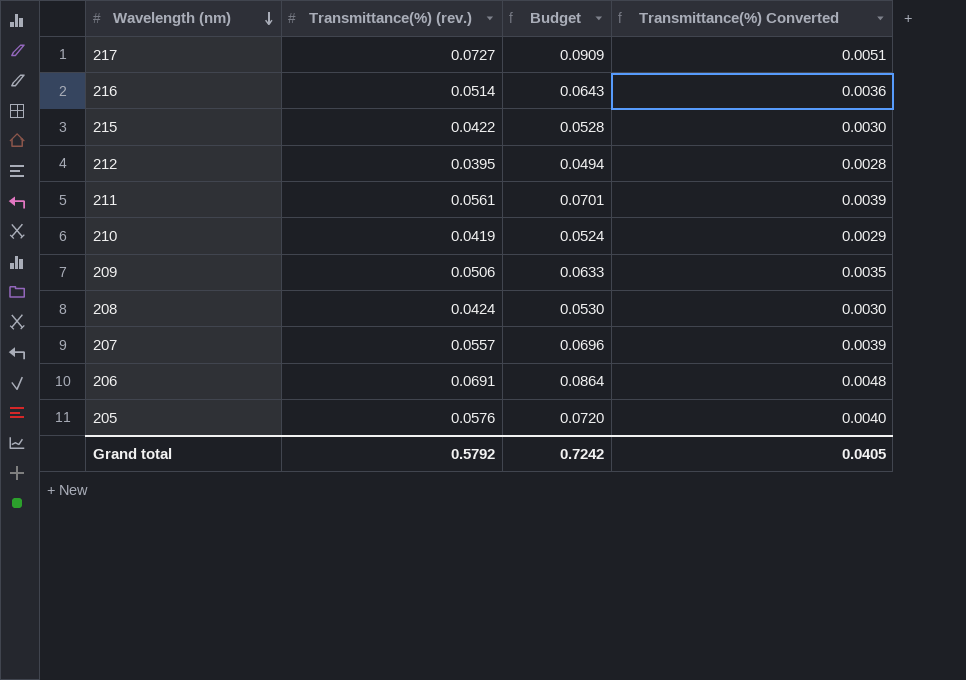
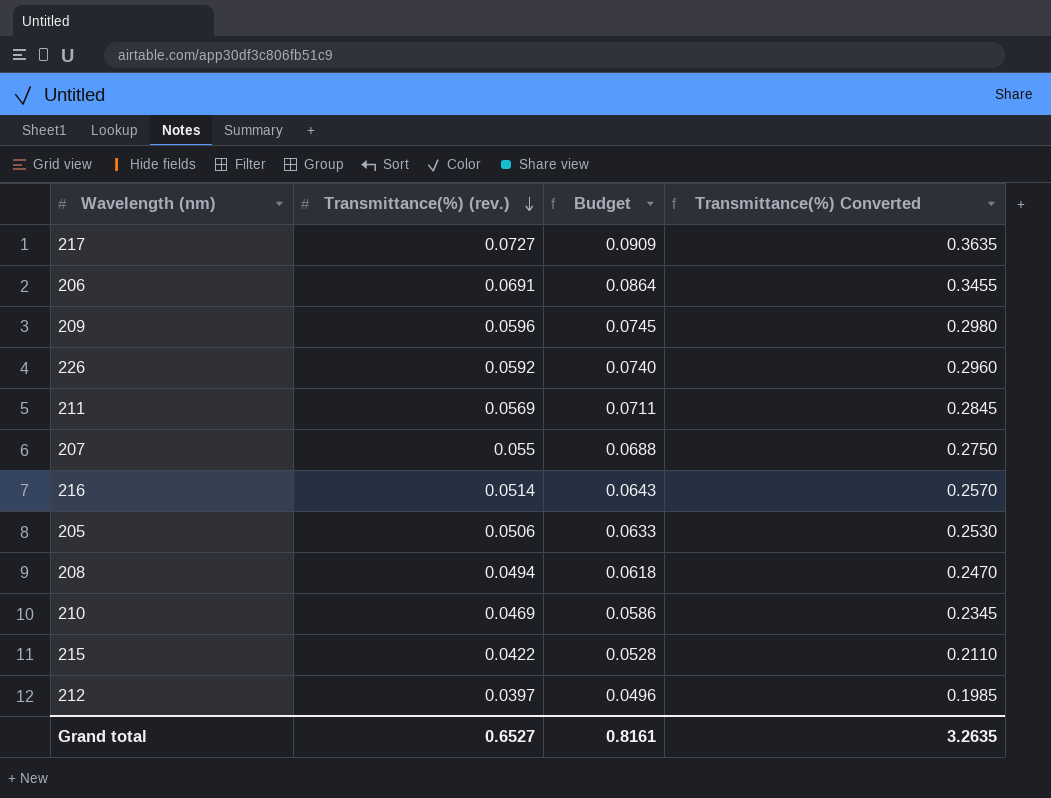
row order: Wavelength (nm) descending -> Transmittance(%) (rev.) descending
column Transmittance(%) Converted | formula: [Transmittance(%) (rev.)] * 0.07 -> [Transmittance(%) (rev.)] * 5
209 | Transmittance(%) (rev.): 0.0506 -> 0.0596
209 | Budget: 0.0633 -> 0.0745
row 226: none -> 0.0592 | 0.0740 | 0.2960
211 | Transmittance(%) (rev.): 0.0561 -> 0.0569
211 | Budget: 0.0701 -> 0.0711
207 | Transmittance(%) (rev.): 0.0557 -> 0.055
207 | Budget: 0.0696 -> 0.0688
205 | Transmittance(%) (rev.): 0.0576 -> 0.0506
205 | Budget: 0.0720 -> 0.0633
208 | Transmittance(%) (rev.): 0.0424 -> 0.0494
208 | Budget: 0.0530 -> 0.0618
210 | Transmittance(%) (rev.): 0.0419 -> 0.0469
210 | Budget: 0.0524 -> 0.0586
212 | Transmittance(%) (rev.): 0.0395 -> 0.0397
212 | Budget: 0.0494 -> 0.0496
Grand total | Transmittance(%) (rev.): 0.5792 -> 0.6527
Grand total | Budget: 0.7242 -> 0.8161
Grand total | Transmittance(%) Converted: 0.0405 -> 3.2635

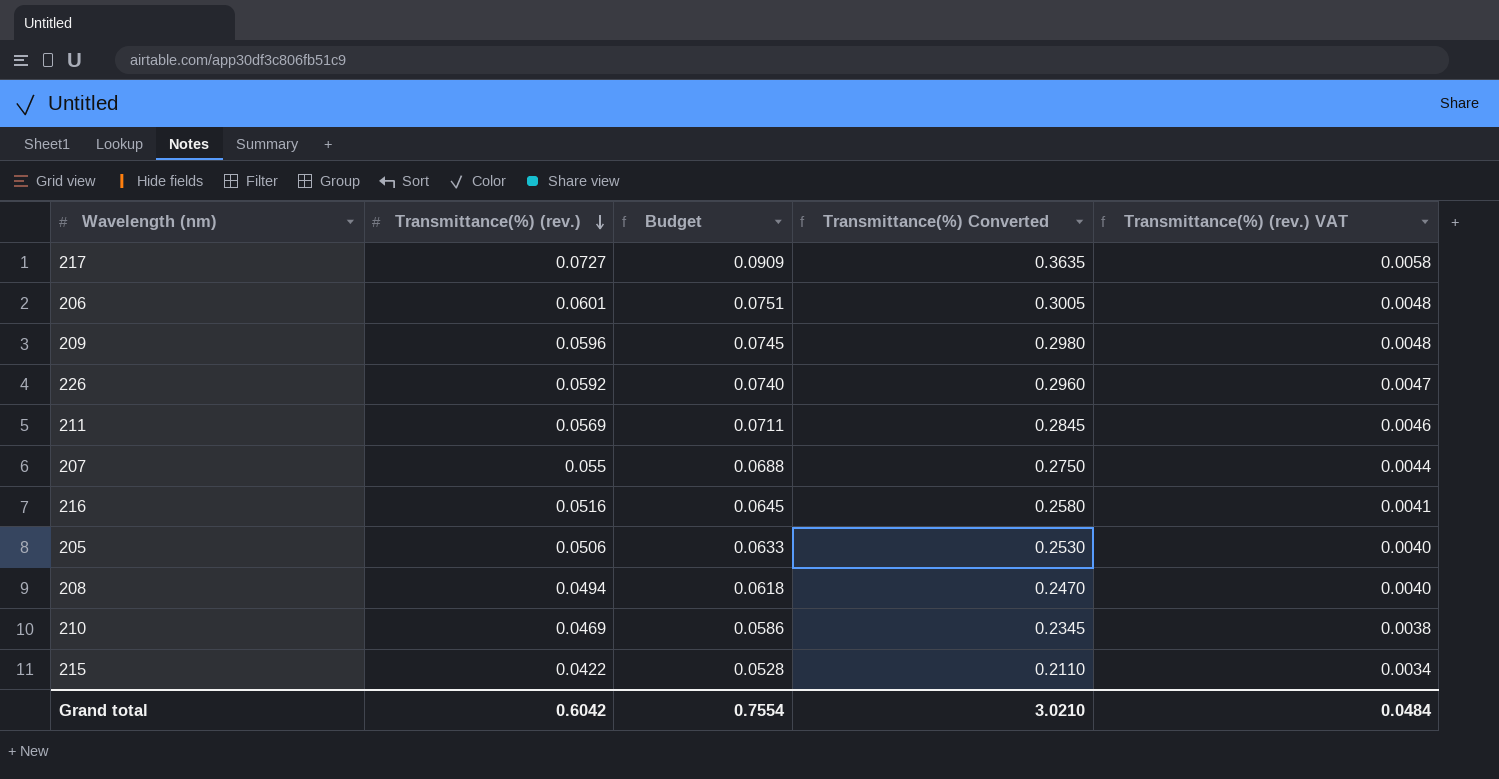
column Transmittance(%) (rev.) VAT | formula: none -> [Transmittance(%) (rev.)] * 0.08
row 212: 0.0397 | 0.0496 | 0.1985 -> none
206 | Transmittance(%) (rev.): 0.0691 -> 0.0601
206 | Budget: 0.0864 -> 0.0751
206 | Transmittance(%) Converted: 0.3455 -> 0.3005
216 | Transmittance(%) (rev.): 0.0514 -> 0.0516
216 | Budget: 0.0643 -> 0.0645
216 | Transmittance(%) Converted: 0.2570 -> 0.2580
Grand total | Transmittance(%) (rev.): 0.6527 -> 0.6042
Grand total | Budget: 0.8161 -> 0.7554
Grand total | Transmittance(%) Converted: 3.2635 -> 3.0210

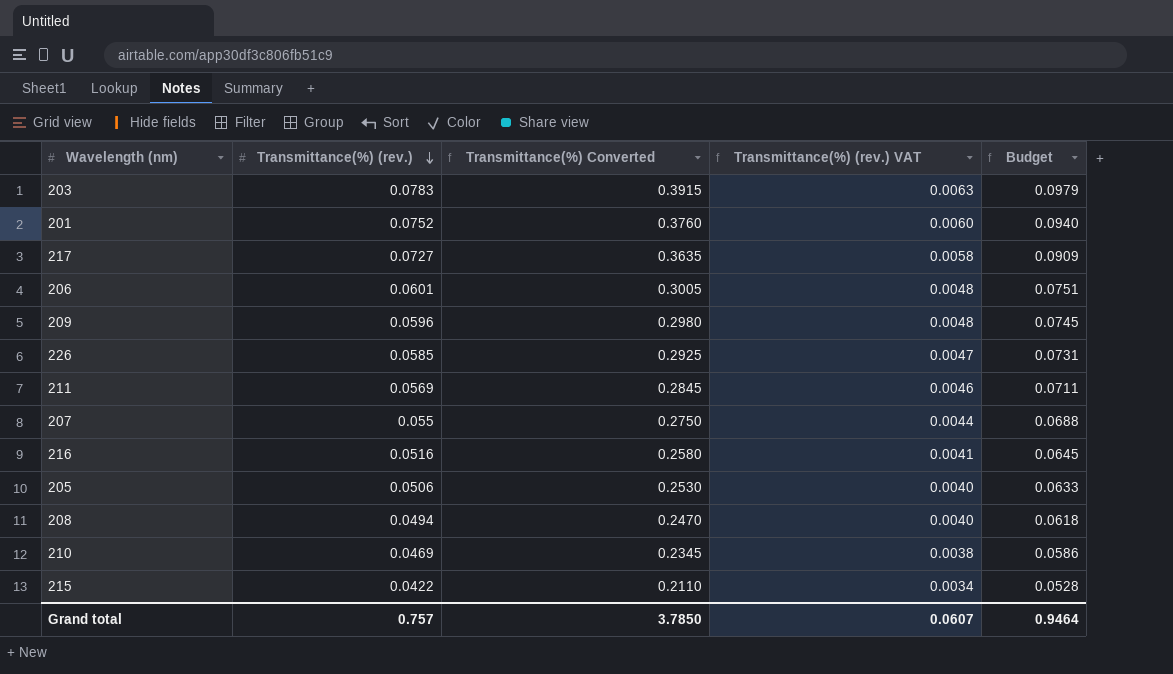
column Budget | position: 3 -> 5
row 203: none -> 0.0783 | 0.3915 | 0.0063 | 0.0979
row 201: none -> 0.0752 | 0.3760 | 0.0060 | 0.0940
226 | Transmittance(%) (rev.): 0.0592 -> 0.0585
226 | Transmittance(%) Converted: 0.2960 -> 0.2925
226 | Budget: 0.0740 -> 0.0731
Grand total | Transmittance(%) (rev.): 0.6042 -> 0.757
Grand total | Transmittance(%) Converted: 3.0210 -> 3.7850
Grand total | Transmittance(%) (rev.) VAT: 0.0484 -> 0.0607
Grand total | Budget: 0.7554 -> 0.9464

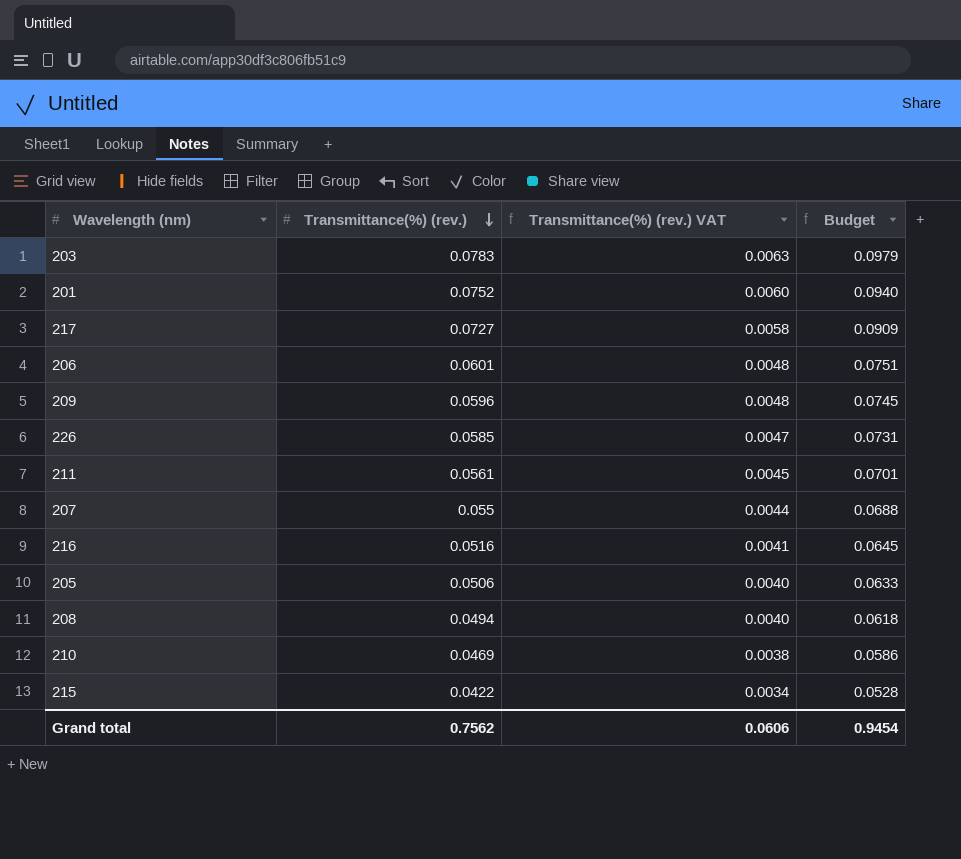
column Transmittance(%) Converted | formula: [Transmittance(%) (rev.)] * 5 -> none
211 | Transmittance(%) (rev.): 0.0569 -> 0.0561
211 | Transmittance(%) (rev.) VAT: 0.0046 -> 0.0045
211 | Budget: 0.0711 -> 0.0701
Grand total | Transmittance(%) (rev.): 0.757 -> 0.7562
Grand total | Transmittance(%) (rev.) VAT: 0.0607 -> 0.0606
Grand total | Budget: 0.9464 -> 0.9454

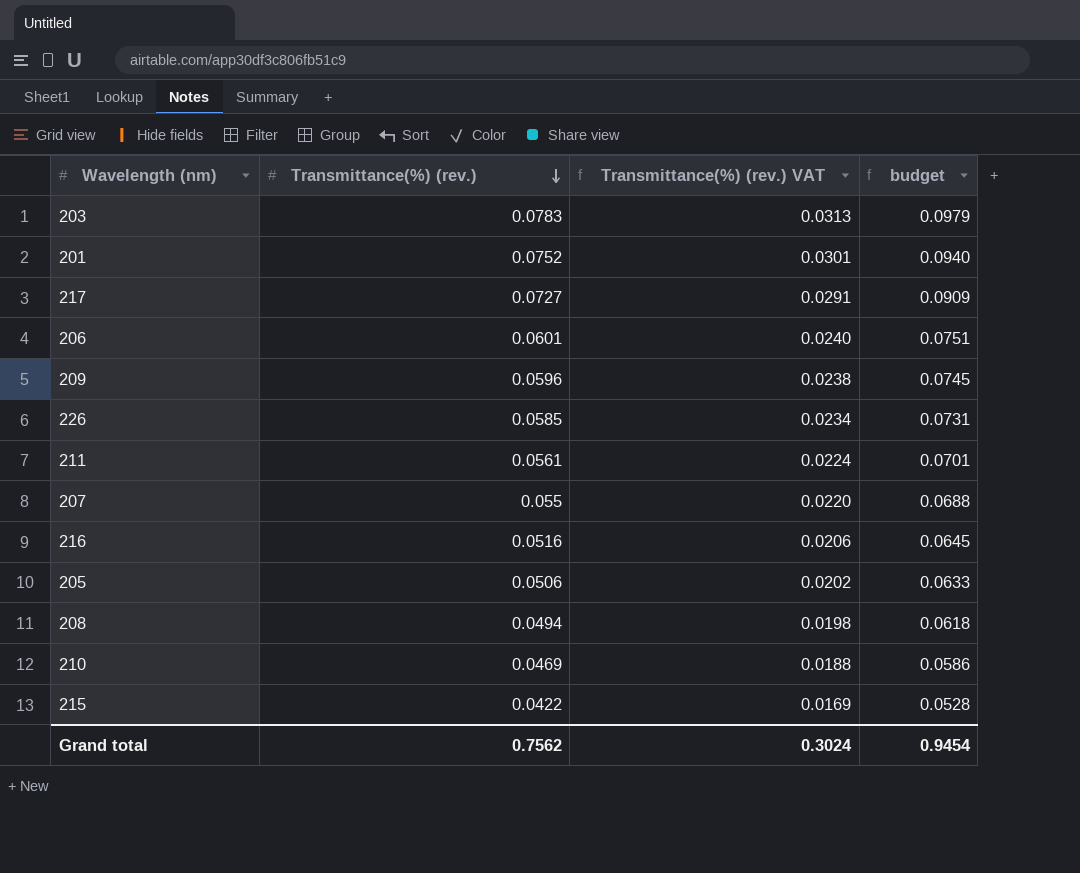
column Transmittance(%) (rev.) VAT | formula: [Transmittance(%) (rev.)] * 0.08 -> [Transmittance(%) (rev.)] * 0.4
column name: Budget -> budget
Grand total | Transmittance(%) (rev.) VAT: 0.0606 -> 0.3024

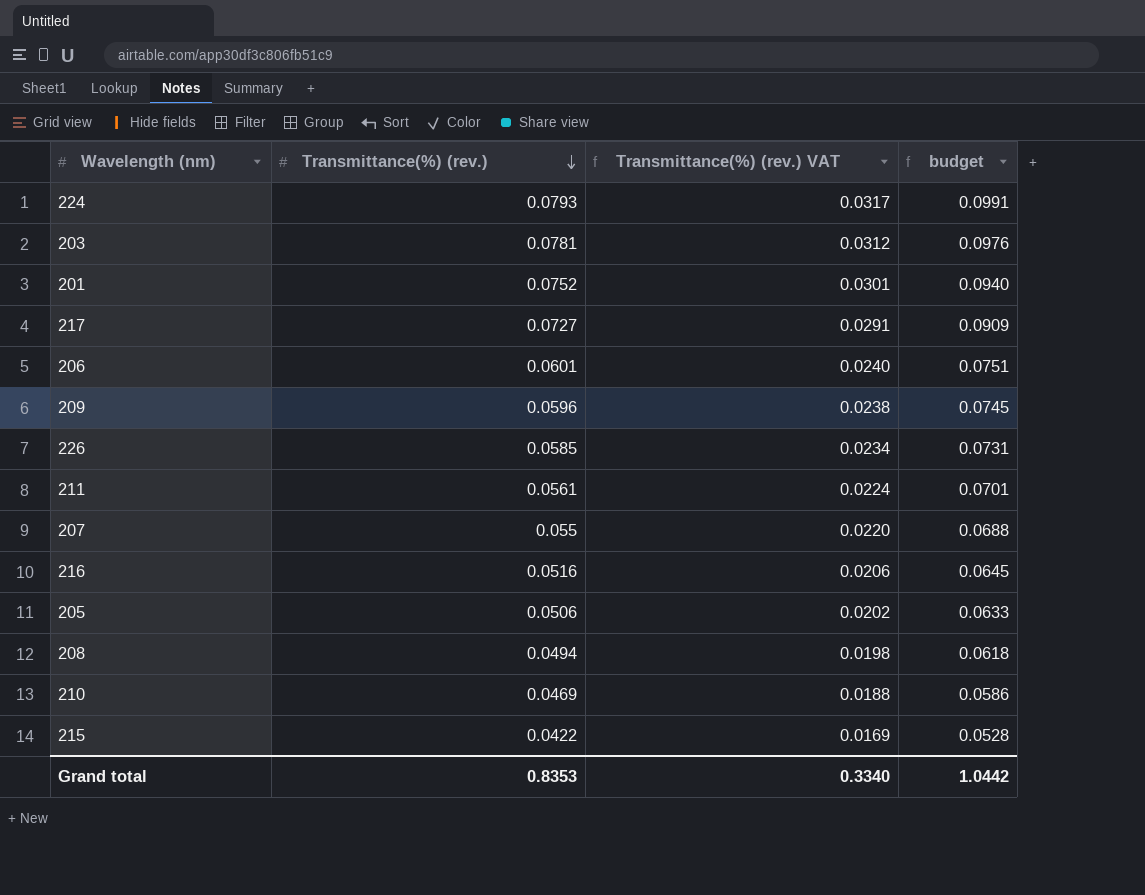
row 224: none -> 0.0793 | 0.0317 | 0.0991
203 | Transmittance(%) (rev.): 0.0783 -> 0.0781
203 | Transmittance(%) (rev.) VAT: 0.0313 -> 0.0312
203 | budget: 0.0979 -> 0.0976
Grand total | Transmittance(%) (rev.): 0.7562 -> 0.8353
Grand total | Transmittance(%) (rev.) VAT: 0.3024 -> 0.3340
Grand total | budget: 0.9454 -> 1.0442

